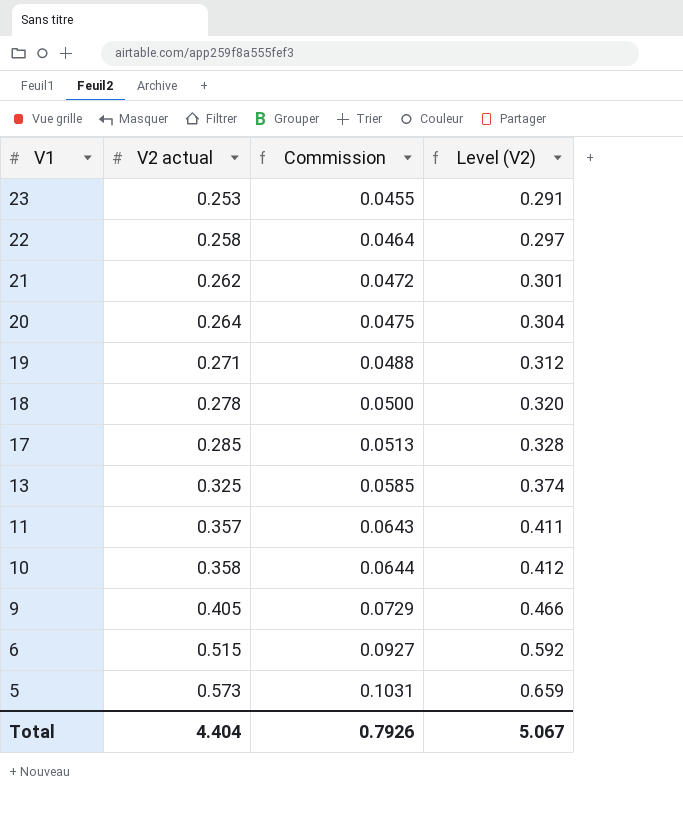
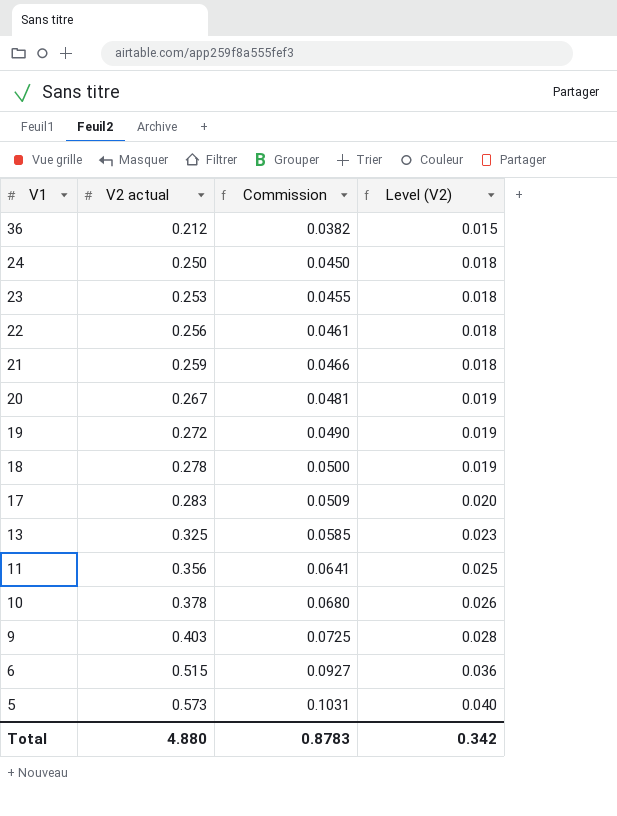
column Level (V2) | formula: [V2 actual] * 1.15 -> [V2 actual] * 0.07
row 36: none -> 0.212 | 0.0382 | 0.015
row 24: none -> 0.250 | 0.0450 | 0.018
22 | V2 actual: 0.258 -> 0.256
22 | Commission: 0.0464 -> 0.0461
21 | V2 actual: 0.262 -> 0.259
21 | Commission: 0.0472 -> 0.0466
20 | V2 actual: 0.264 -> 0.267
20 | Commission: 0.0475 -> 0.0481
19 | V2 actual: 0.271 -> 0.272
19 | Commission: 0.0488 -> 0.0490
17 | V2 actual: 0.285 -> 0.283
17 | Commission: 0.0513 -> 0.0509
11 | V2 actual: 0.357 -> 0.356
11 | Commission: 0.0643 -> 0.0641
10 | V2 actual: 0.358 -> 0.378
10 | Commission: 0.0644 -> 0.0680
9 | V2 actual: 0.405 -> 0.403
9 | Commission: 0.0729 -> 0.0725
Total | V2 actual: 4.404 -> 4.880
Total | Commission: 0.7926 -> 0.8783
Total | Level (V2): 5.067 -> 0.342

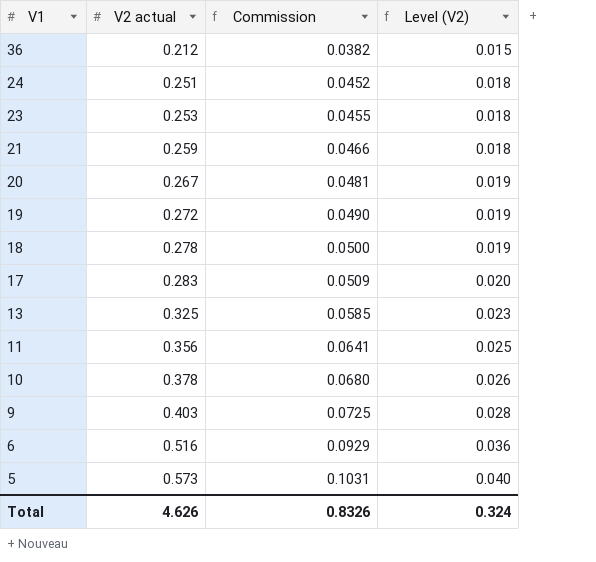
row 22: 0.256 | 0.0461 | 0.018 -> none
24 | V2 actual: 0.250 -> 0.251
24 | Commission: 0.0450 -> 0.0452
6 | V2 actual: 0.515 -> 0.516
6 | Commission: 0.0927 -> 0.0929
Total | V2 actual: 4.880 -> 4.626
Total | Commission: 0.8783 -> 0.8326
Total | Level (V2): 0.342 -> 0.324

